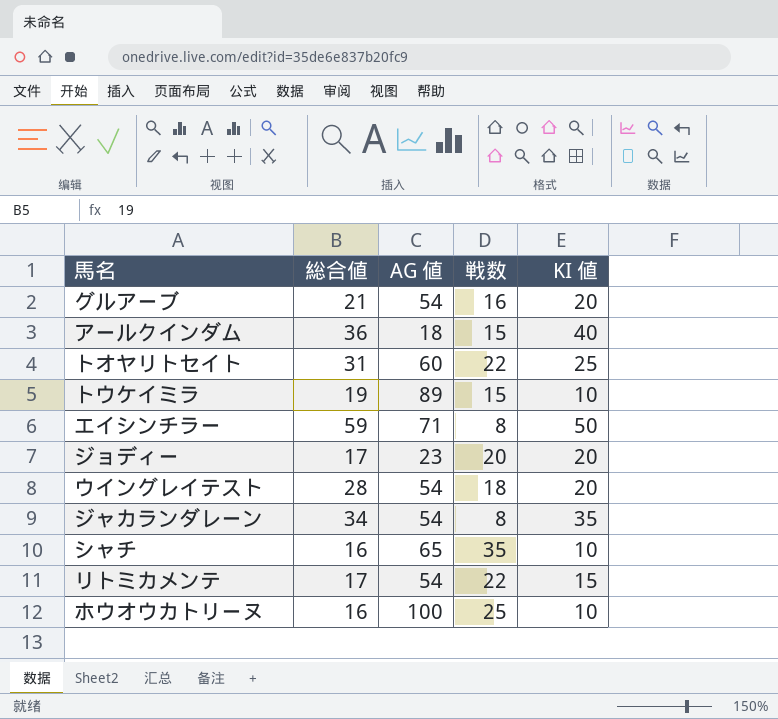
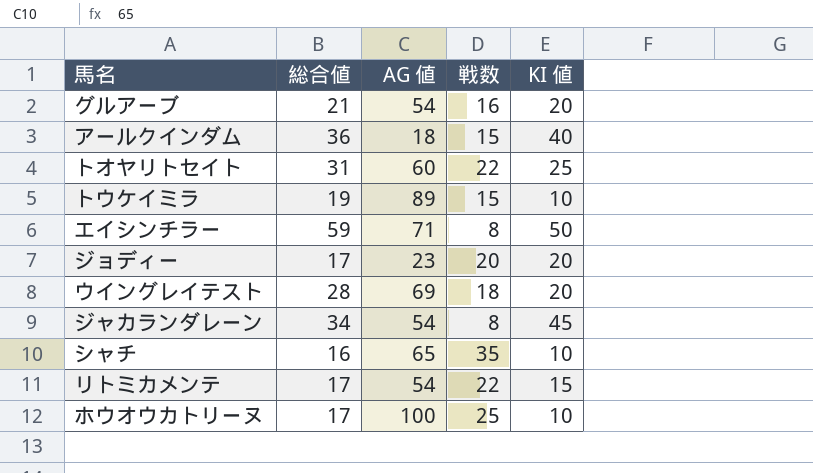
ウイングレイテスト | AG 値: 54 -> 69
ジャカランダレーン | KI 値: 35 -> 45
ホウオウカトリーヌ | 総合値: 16 -> 17

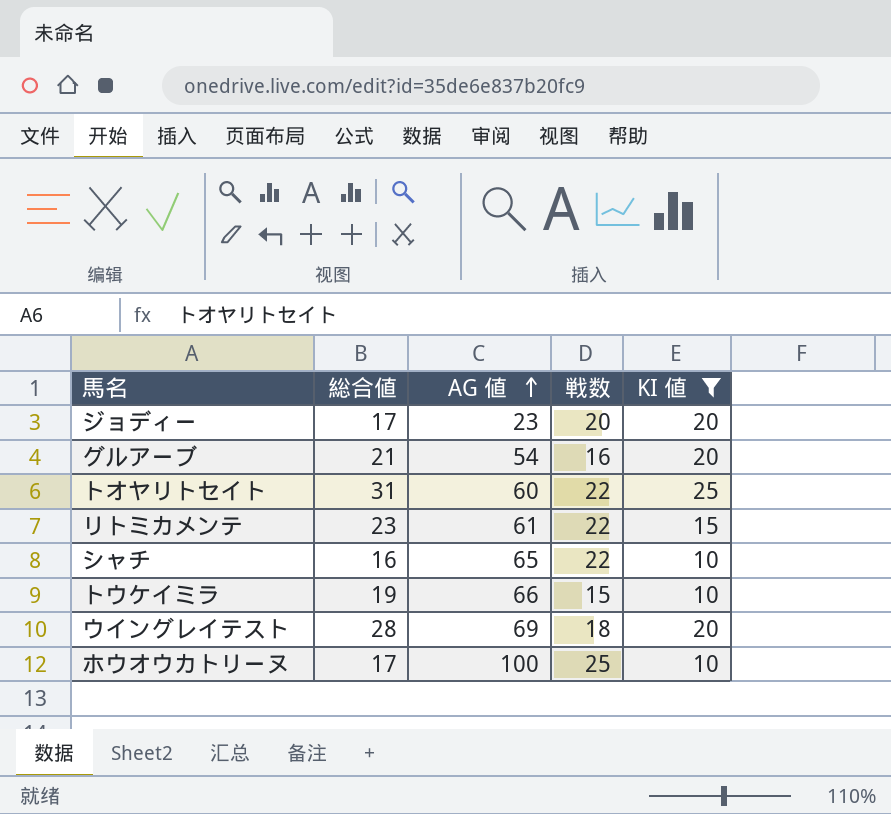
filter: none -> KI 値 <= 25
row order: none -> AG 値 ascending
リトミカメンテ | 総合値: 17 -> 23
リトミカメンテ | AG 値: 54 -> 61
シャチ | 戦数: 35 -> 22
トウケイミラ | AG 値: 89 -> 66

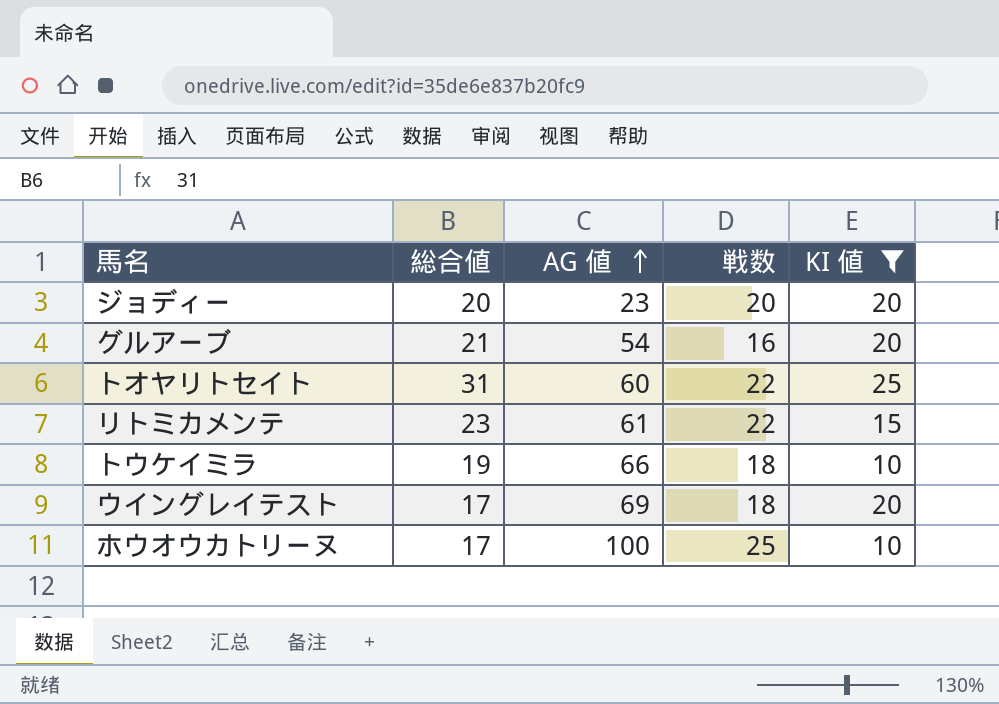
row シャチ: 16 | 65 | 22 | 10 -> none
ジョディー | 総合値: 17 -> 20
トウケイミラ | 戦数: 15 -> 18
ウイングレイテスト | 総合値: 28 -> 17

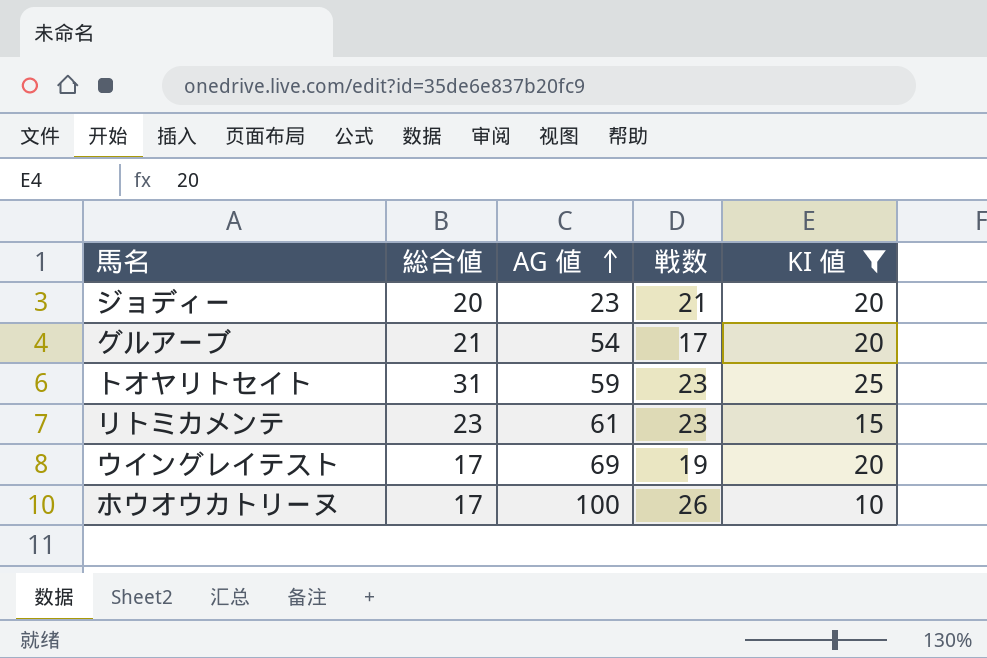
row トウケイミラ: 19 | 66 | 18 | 10 -> none
ジョディー | 戦数: 20 -> 21
グルアーブ | 戦数: 16 -> 17
トオヤリトセイト | AG 値: 60 -> 59
トオヤリトセイト | 戦数: 22 -> 23
リトミカメンテ | 戦数: 22 -> 23
ウイングレイテスト | 戦数: 18 -> 19
ホウオウカトリーヌ | 戦数: 25 -> 26

